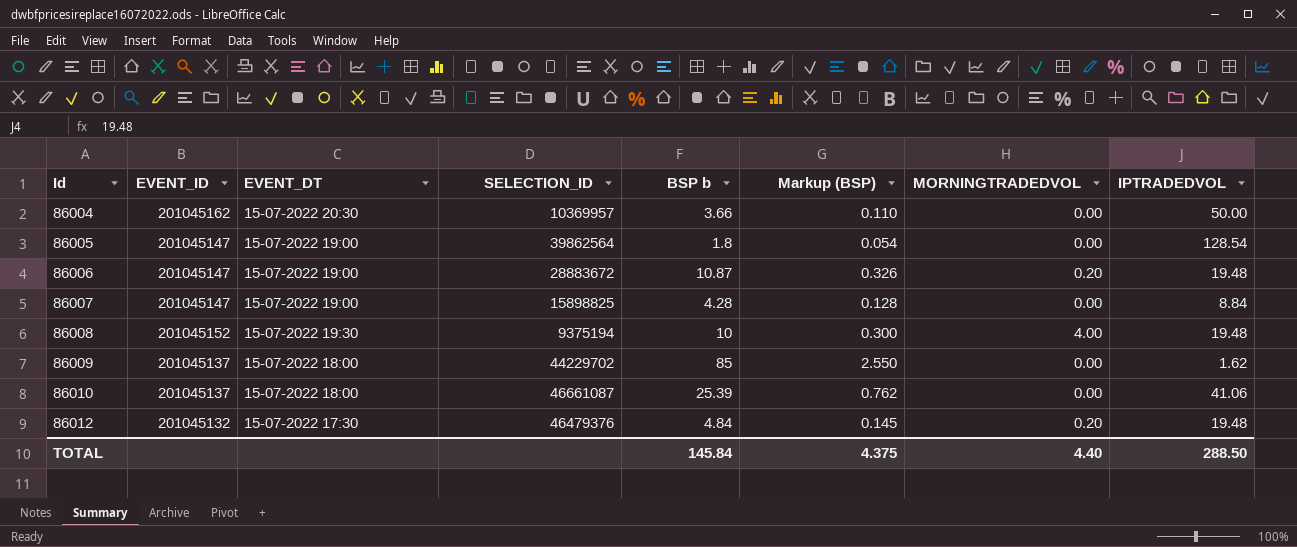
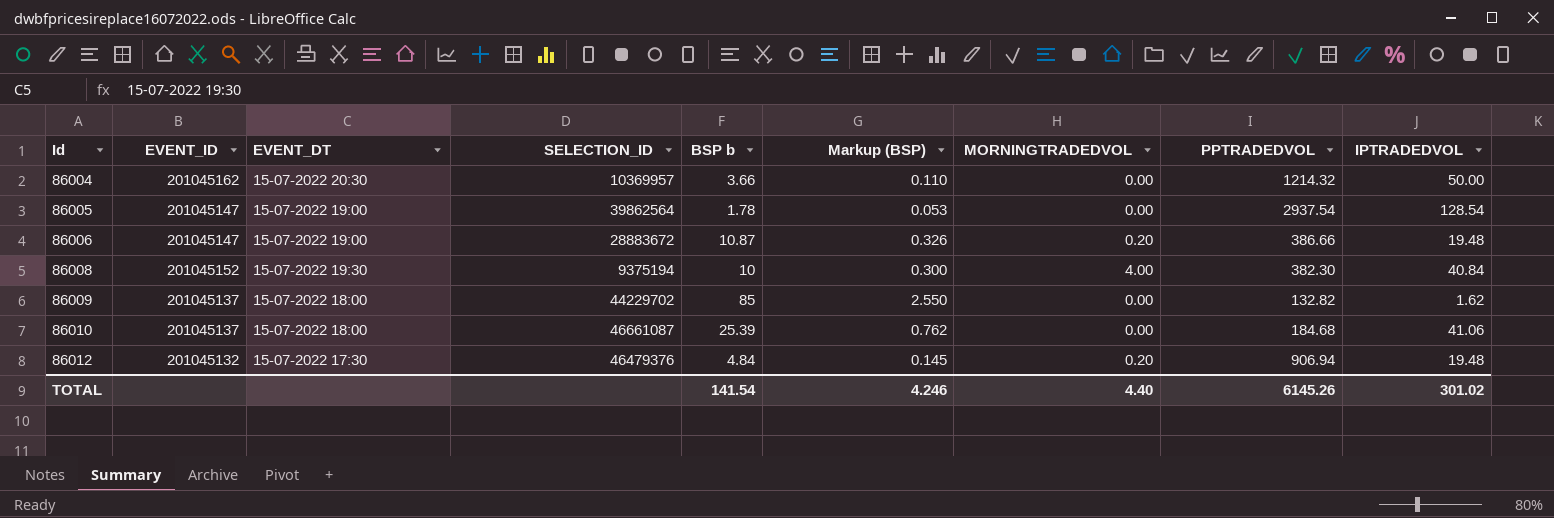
column PPTRADEDVOL | position: none -> 8
row 86007: 201045147 | 15-07-2022 19:00 | 15898825 | 4.28 | 0.128 | 0.00 | 8.84 -> none
86005 | BSP b: 1.8 -> 1.78
86005 | Markup (BSP): 0.054 -> 0.053
86008 | IPTRADEDVOL: 19.48 -> 40.84
TOTAL | BSP b: 145.84 -> 141.54
TOTAL | Markup (BSP): 4.375 -> 4.246
TOTAL | IPTRADEDVOL: 288.50 -> 301.02

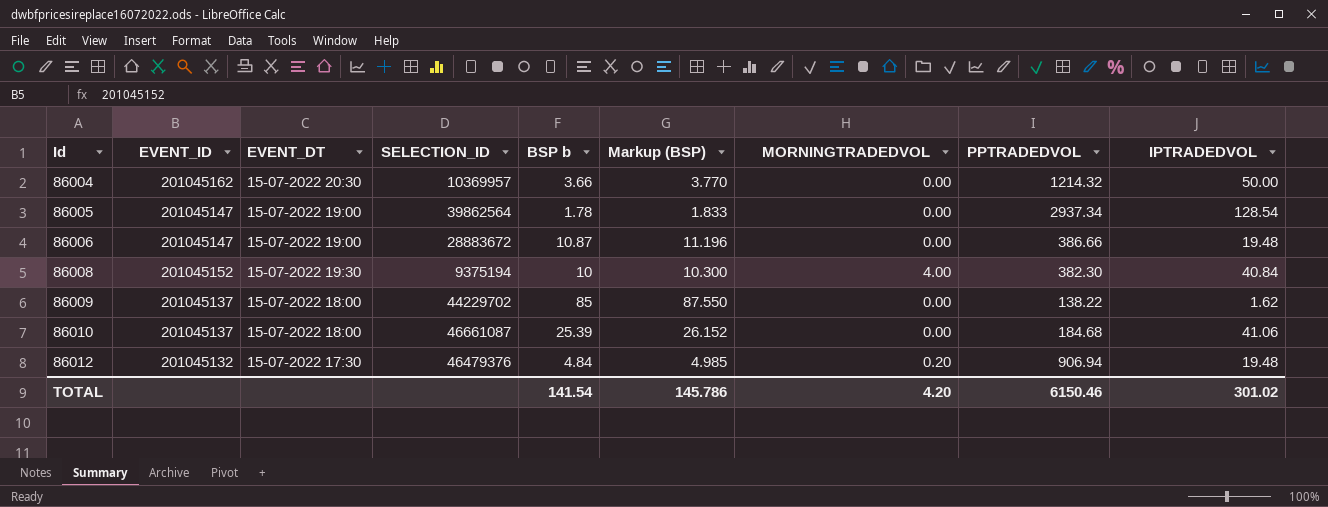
column Markup (BSP) | formula: [BSP b] * 0.03 -> [BSP b] * 1.03
86005 | PPTRADEDVOL: 2937.54 -> 2937.34
86006 | MORNINGTRADEDVOL: 0.20 -> 0.00
86009 | PPTRADEDVOL: 132.82 -> 138.22
TOTAL | Markup (BSP): 4.246 -> 145.786
TOTAL | MORNINGTRADEDVOL: 4.40 -> 4.20
TOTAL | PPTRADEDVOL: 6145.26 -> 6150.46

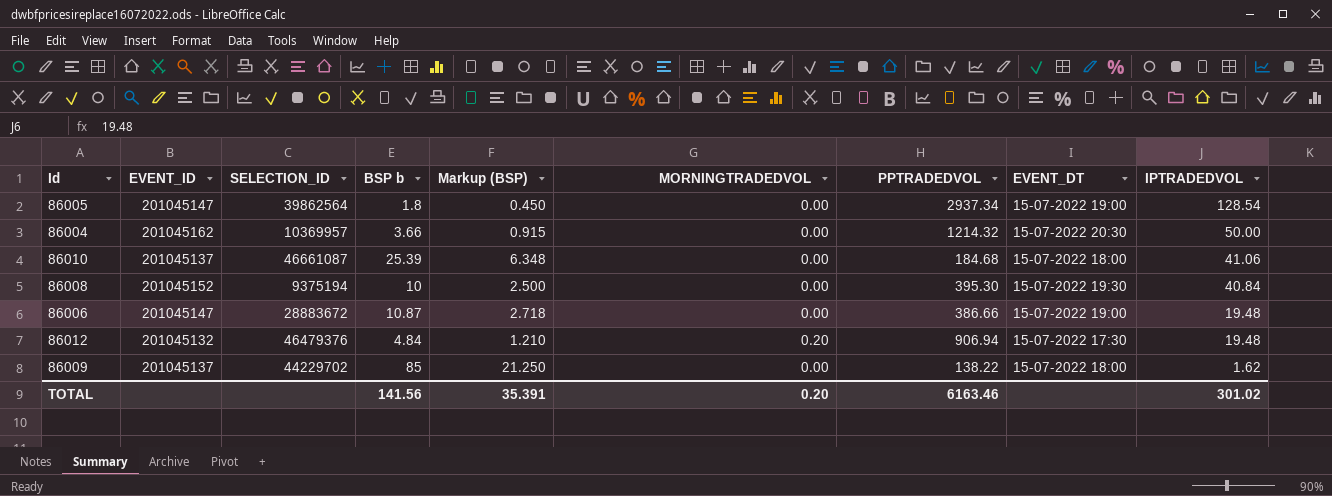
row order: Id ascending -> IPTRADEDVOL descending
column Markup (BSP) | formula: [BSP b] * 1.03 -> [BSP b] * 0.25
column EVENT_DT | position: 3 -> 8
86005 | BSP b: 1.78 -> 1.8
86008 | MORNINGTRADEDVOL: 4.00 -> 0.00
86008 | PPTRADEDVOL: 382.30 -> 395.30
TOTAL | BSP b: 141.54 -> 141.56
TOTAL | Markup (BSP): 145.786 -> 35.391
TOTAL | MORNINGTRADEDVOL: 4.20 -> 0.20
TOTAL | PPTRADEDVOL: 6150.46 -> 6163.46

